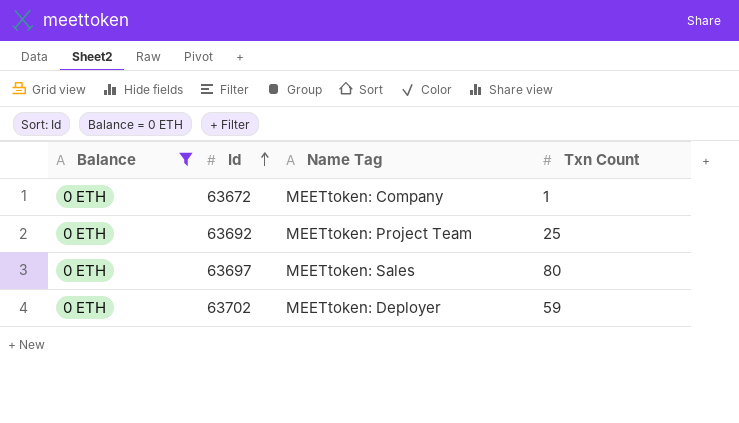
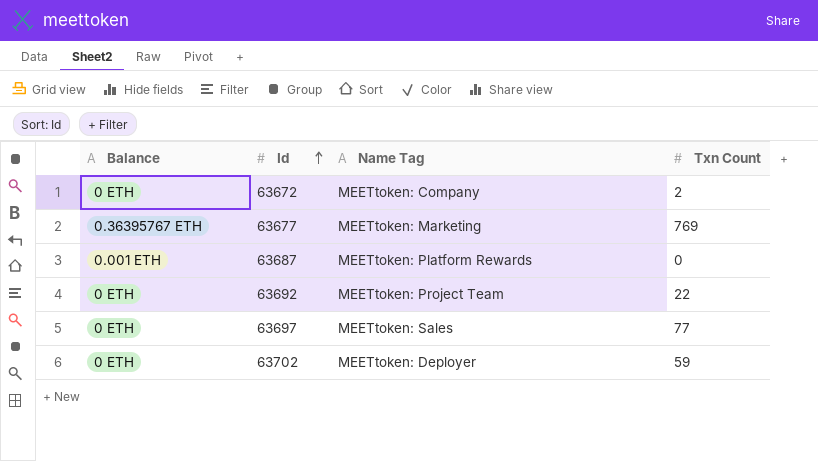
filter: Balance = 0 ETH -> none
63672 | Txn Count: 1 -> 2
63692 | Txn Count: 25 -> 22
63697 | Txn Count: 80 -> 77

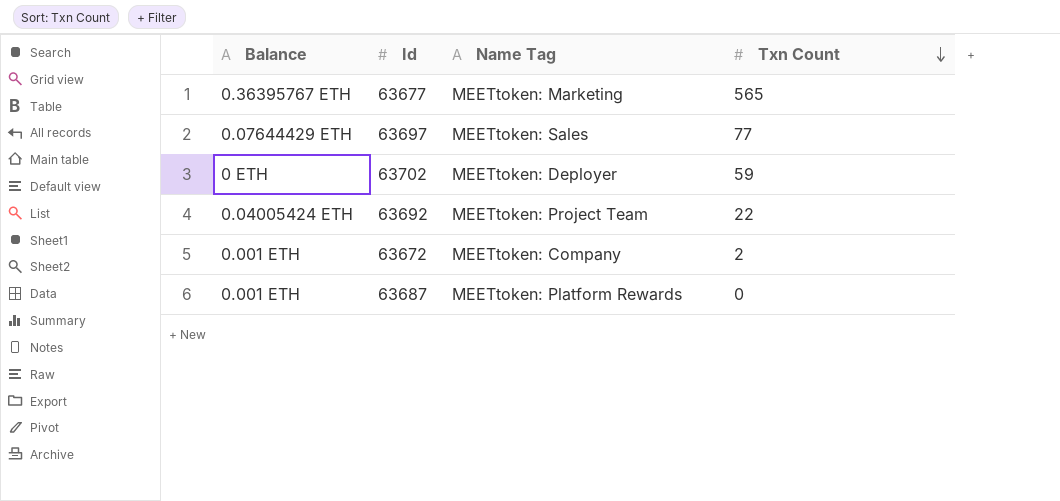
row order: Id ascending -> Txn Count descending
63677 | Txn Count: 769 -> 565
63697 | Balance: 0 ETH -> 0.07644429 ETH
63692 | Balance: 0 ETH -> 0.04005424 ETH
63672 | Balance: 0 ETH -> 0.001 ETH

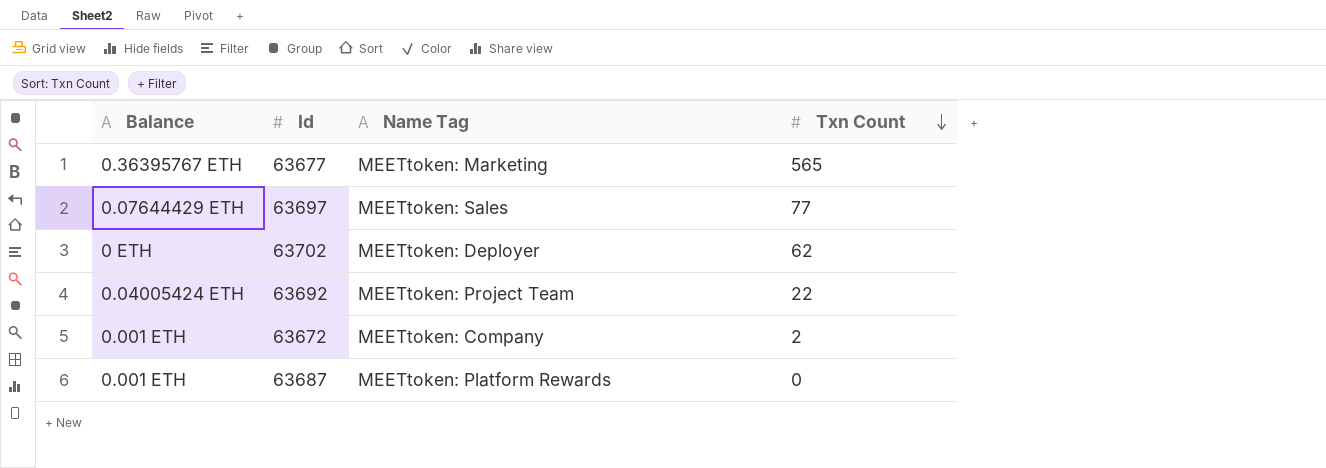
63702 | Txn Count: 59 -> 62

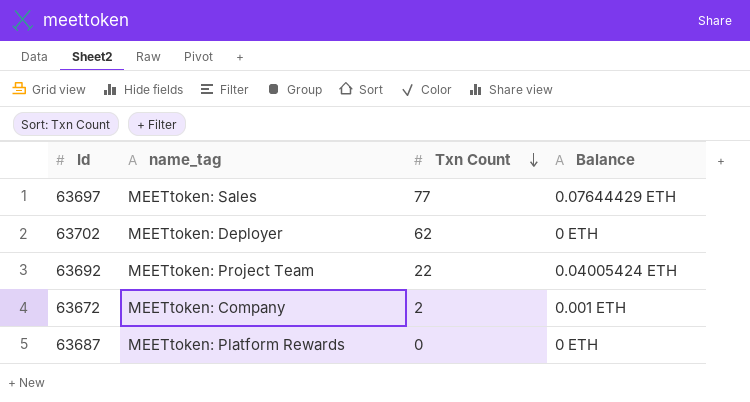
column name: Name Tag -> name_tag
column Balance | position: 1 -> 4
row 63677: 0.36395767 ETH | MEETtoken: Marketing | 565 -> none
63687 | Balance: 0.001 ETH -> 0 ETH

